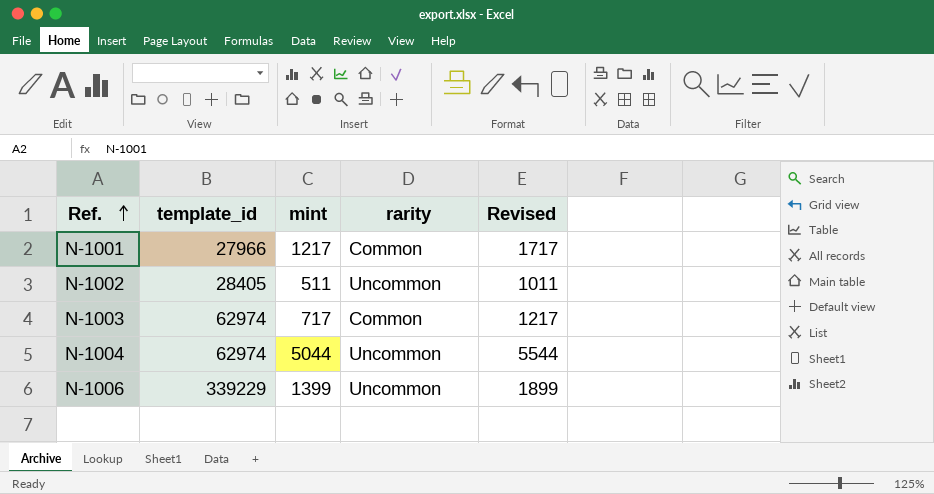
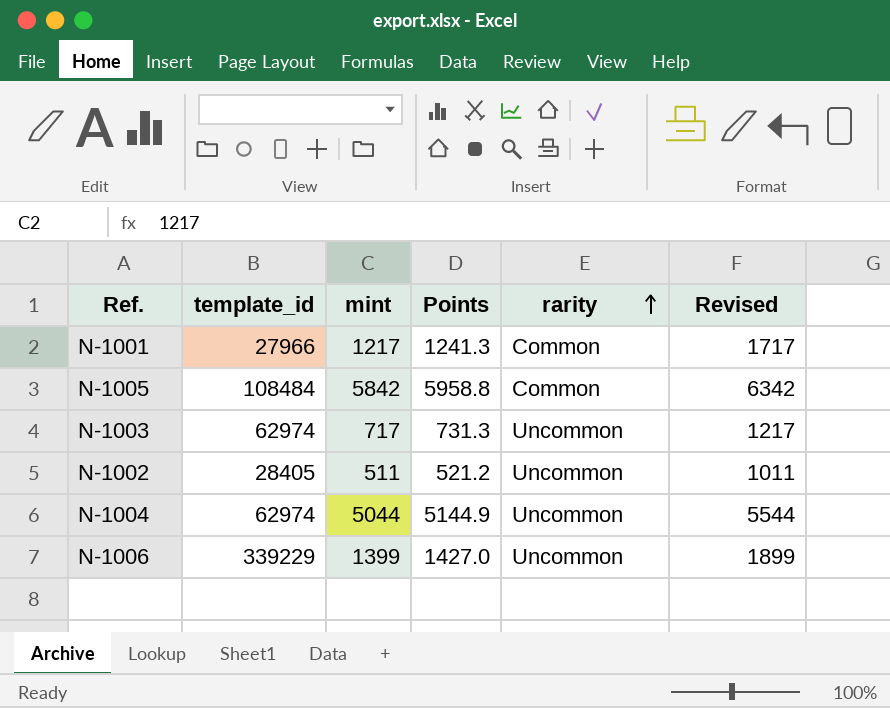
row order: Ref. ascending -> rarity ascending
column Points | formula: none -> [mint] * 1.02
row N-1005: none -> 108484 | 5842 | 5958.8 | Common | 6342
N-1003 | rarity: Common -> Uncommon

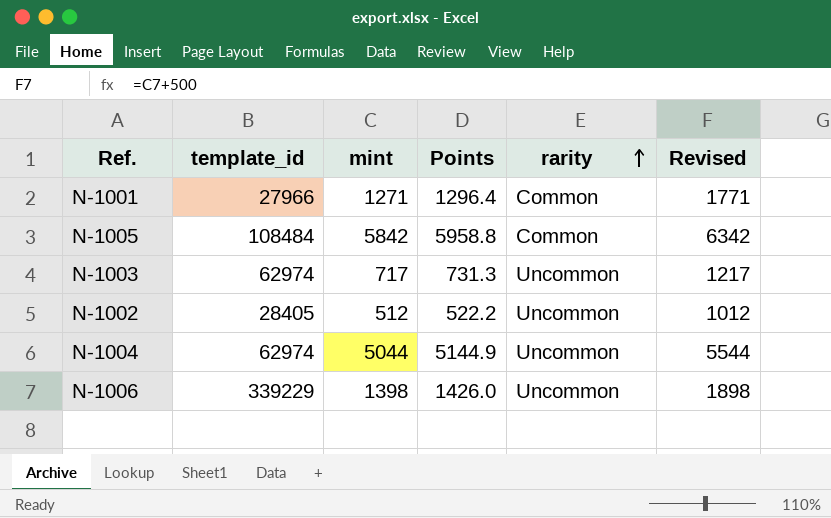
N-1001 | mint: 1217 -> 1271
N-1001 | Points: 1241.3 -> 1296.4
N-1001 | Revised: 1717 -> 1771
N-1002 | mint: 511 -> 512
N-1002 | Points: 521.2 -> 522.2
N-1002 | Revised: 1011 -> 1012
N-1006 | mint: 1399 -> 1398
N-1006 | Points: 1427.0 -> 1426.0
N-1006 | Revised: 1899 -> 1898

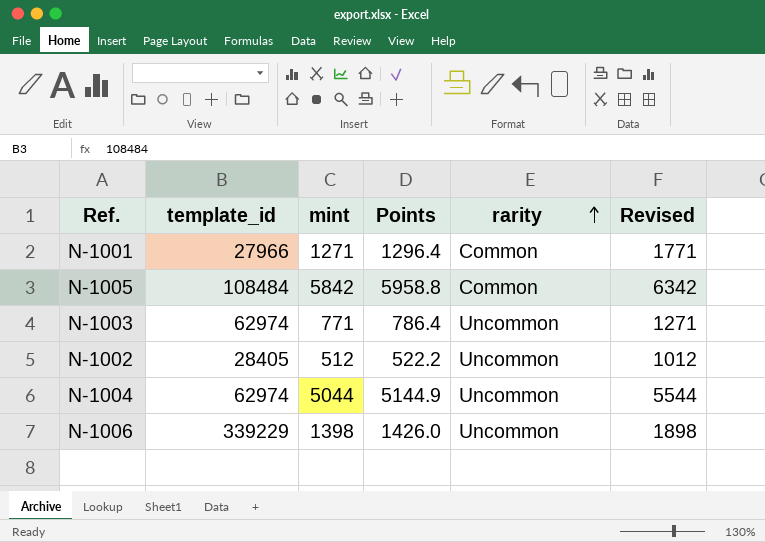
N-1003 | mint: 717 -> 771
N-1003 | Points: 731.3 -> 786.4
N-1003 | Revised: 1217 -> 1271

